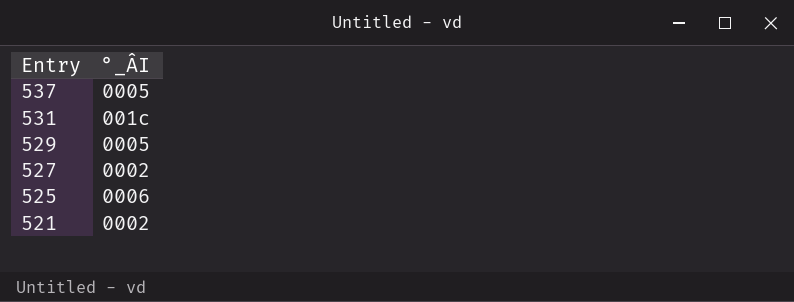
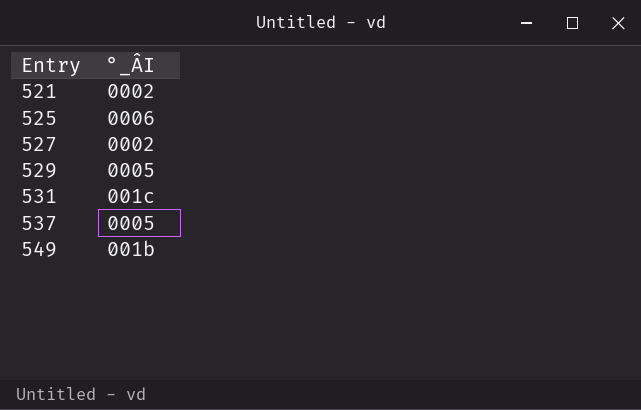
row order: Entry descending -> Entry ascending
row 549: none -> 001b

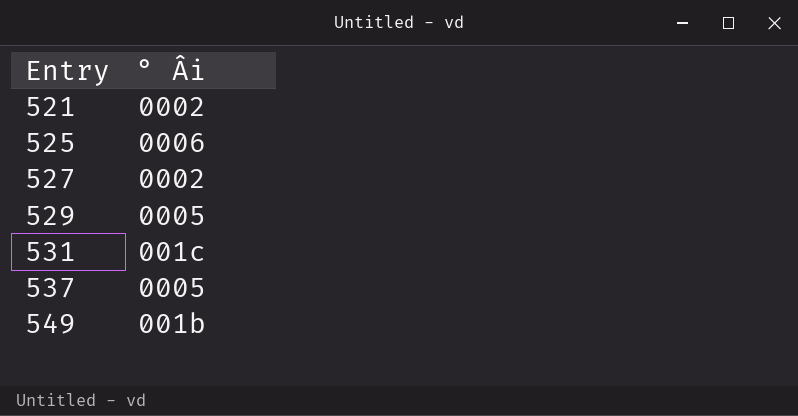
column name: °_ÂI -> ° Âi

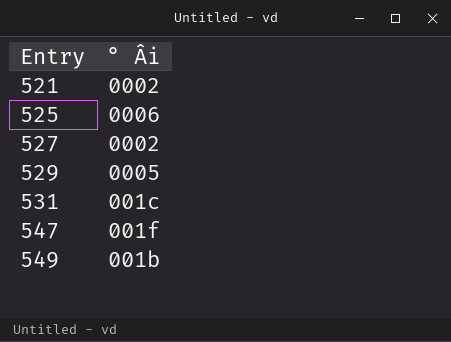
row 537: 0005 -> none
row 547: none -> 001f

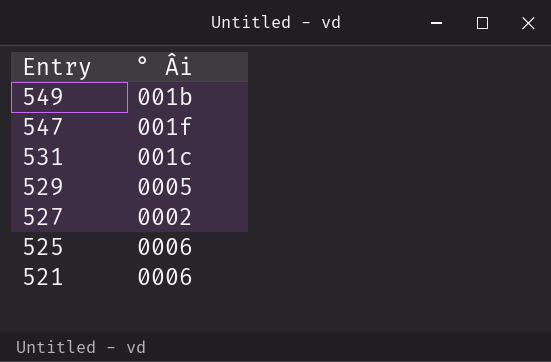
row order: Entry ascending -> Entry descending
521 | ° Âi: 0002 -> 0006

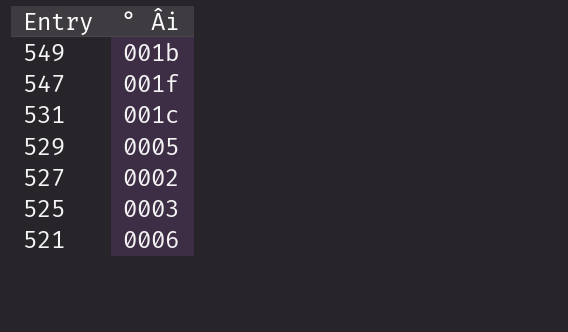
525 | ° Âi: 0006 -> 0003

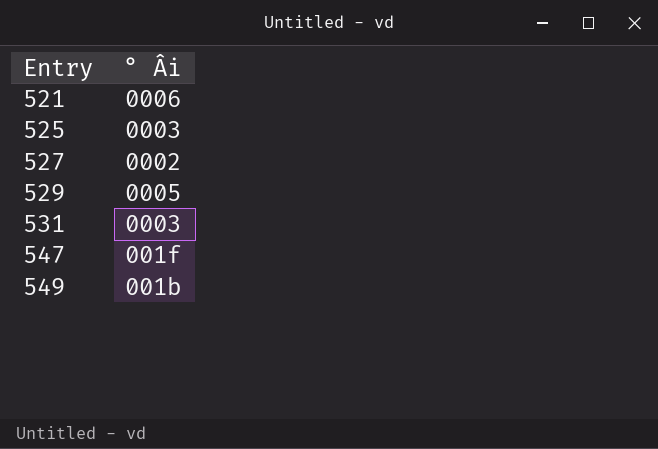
row order: Entry descending -> Entry ascending
531 | ° Âi: 001c -> 0003

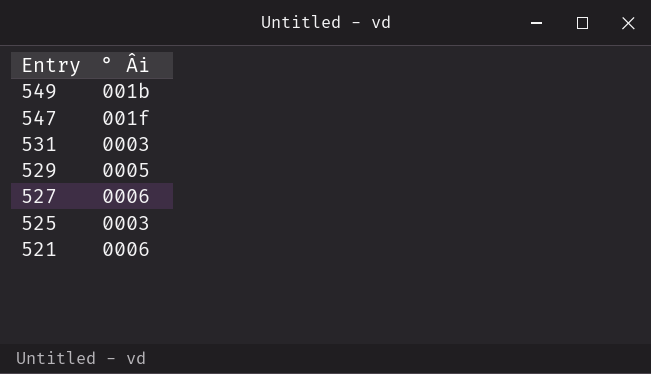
row order: Entry ascending -> Entry descending
527 | ° Âi: 0002 -> 0006

